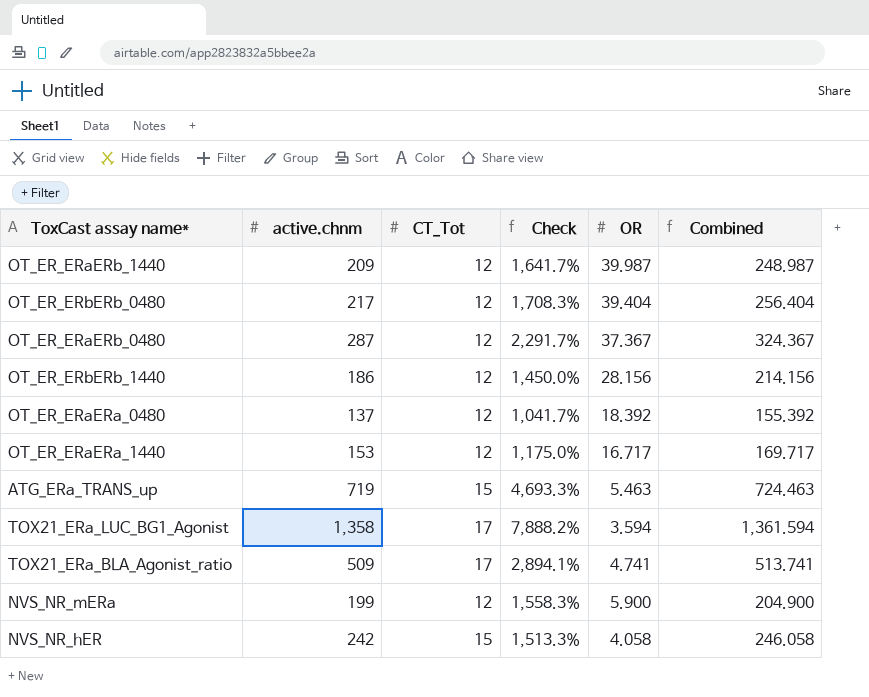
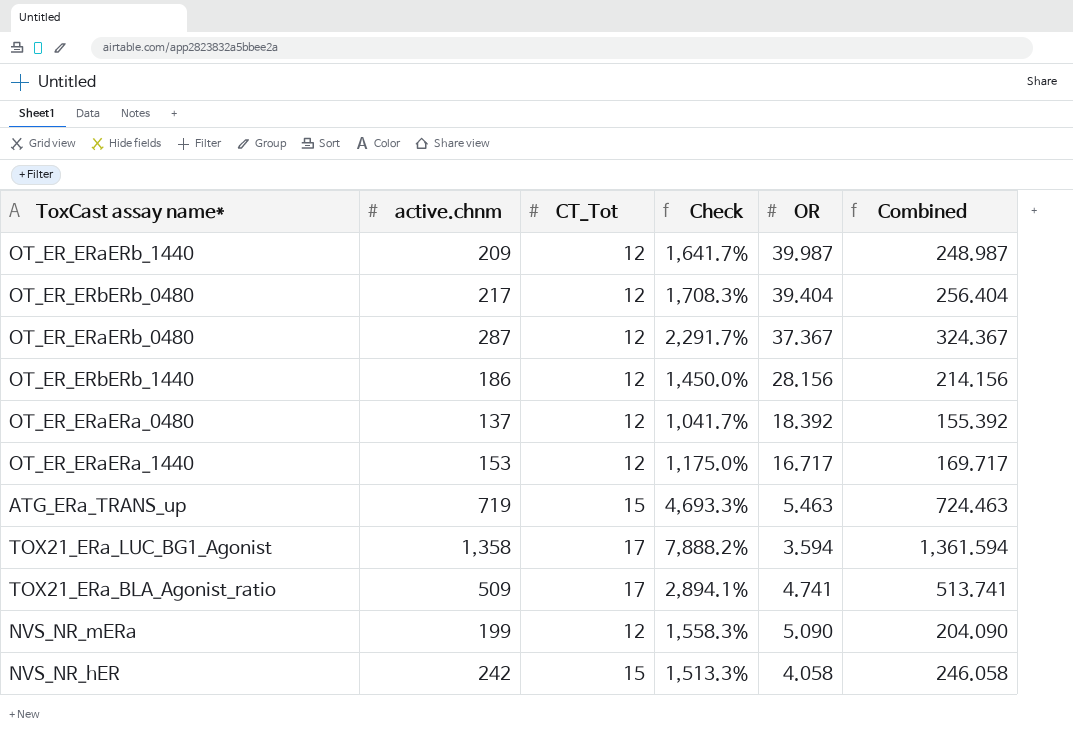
NVS_NR_mERa | OR: 5.900 -> 5.090
NVS_NR_mERa | Combined: 204.900 -> 204.090

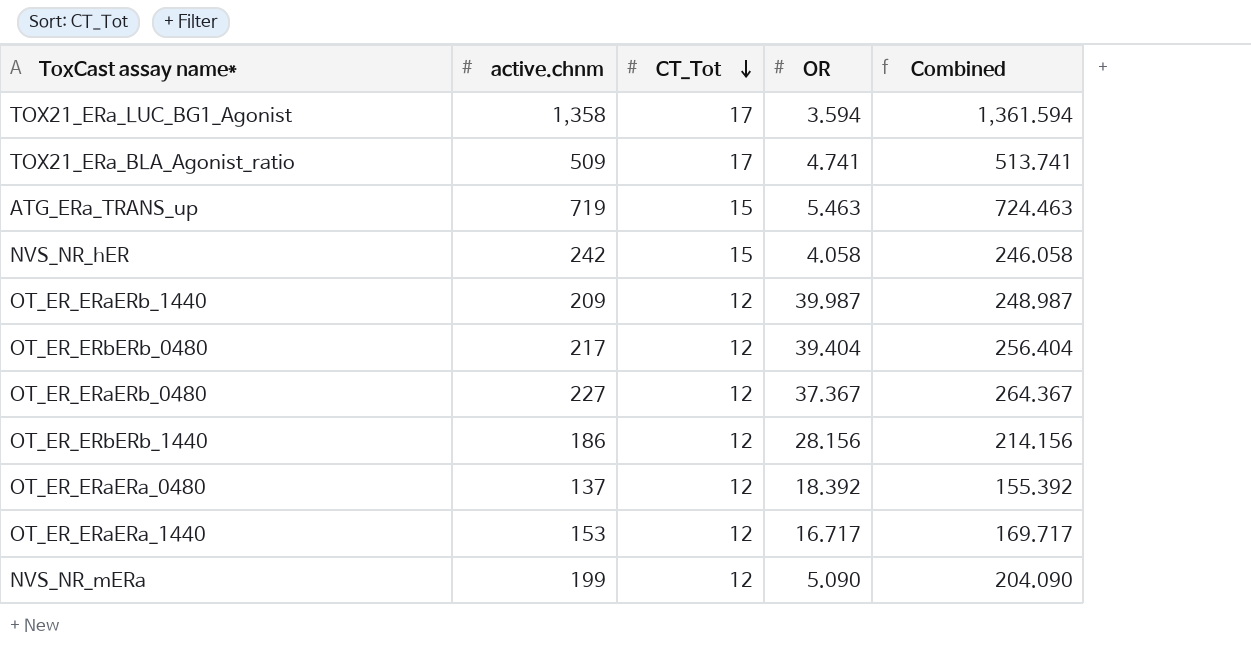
row order: none -> CT_Tot descending
column Check | formula: ([active.chnm] - [CT_Tot]) / [CT_Tot] -> none
OT_ER_ERaERb_0480 | active.chnm: 287 -> 227
OT_ER_ERaERb_0480 | Combined: 324.367 -> 264.367

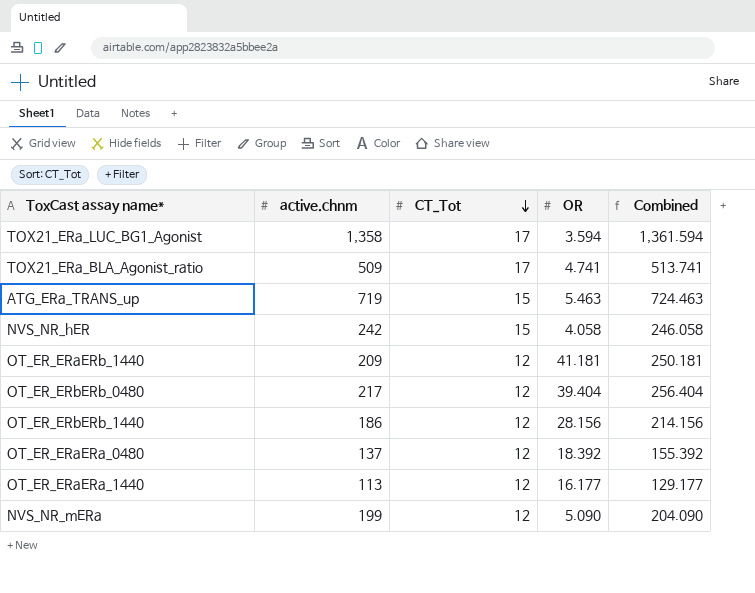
row OT_ER_ERaERb_0480: 227 | 12 | 37.367 | 264.367 -> none
OT_ER_ERaERb_1440 | OR: 39.987 -> 41.181
OT_ER_ERaERb_1440 | Combined: 248.987 -> 250.181
OT_ER_ERaERa_1440 | active.chnm: 153 -> 113
OT_ER_ERaERa_1440 | OR: 16.717 -> 16.177
OT_ER_ERaERa_1440 | Combined: 169.717 -> 129.177

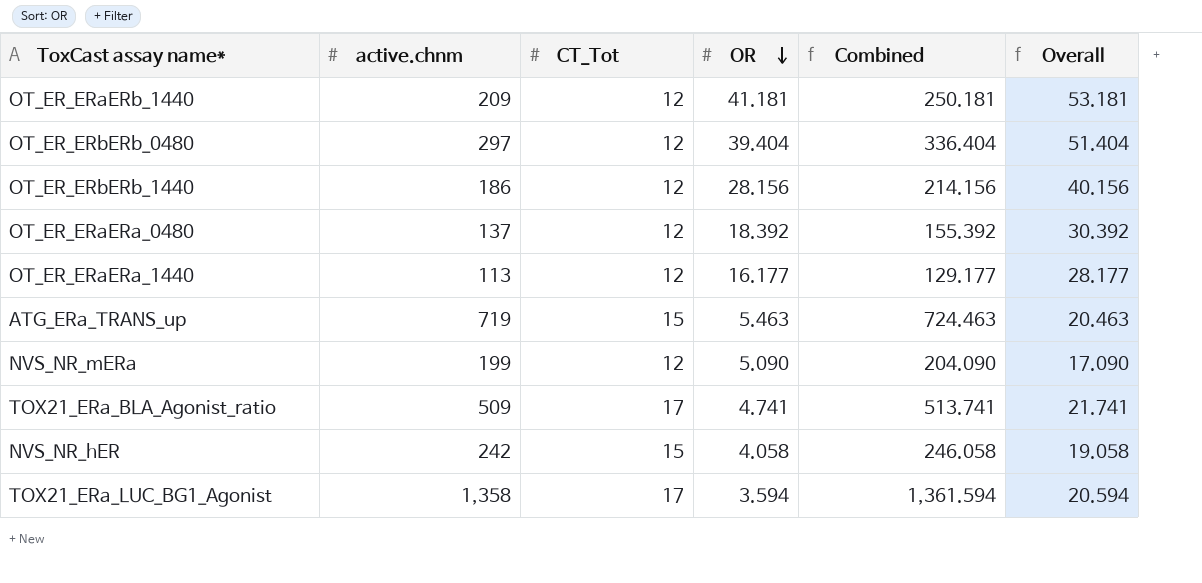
row order: CT_Tot descending -> OR descending
column Overall | formula: none -> [CT_Tot] + [OR]
OT_ER_ERbERb_0480 | active.chnm: 217 -> 297
OT_ER_ERbERb_0480 | Combined: 256.404 -> 336.404

